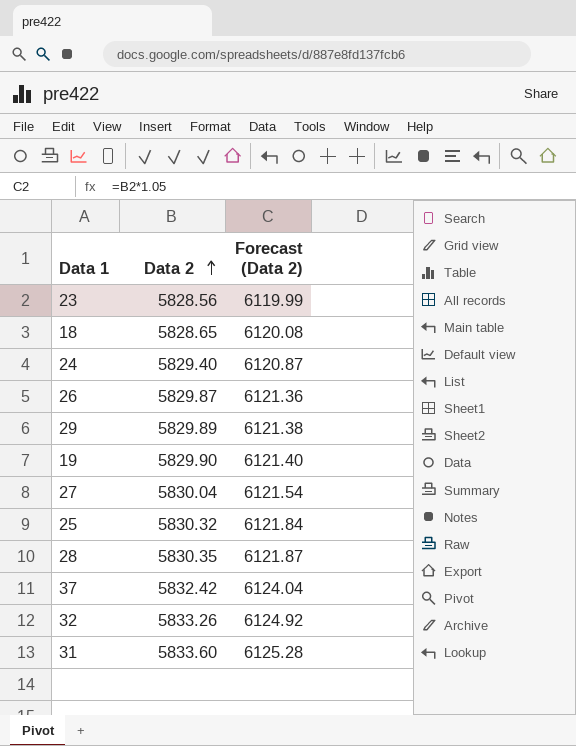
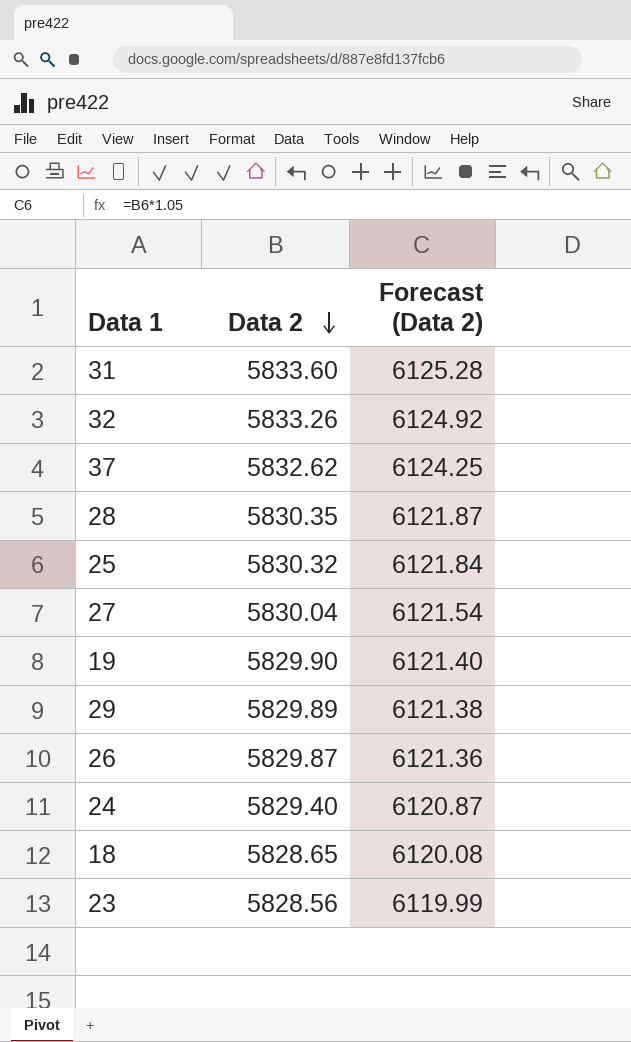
row order: Data 2 ascending -> Data 2 descending
37 | Data 2: 5832.42 -> 5832.62
37 | Forecast (Data 2): 6124.04 -> 6124.25

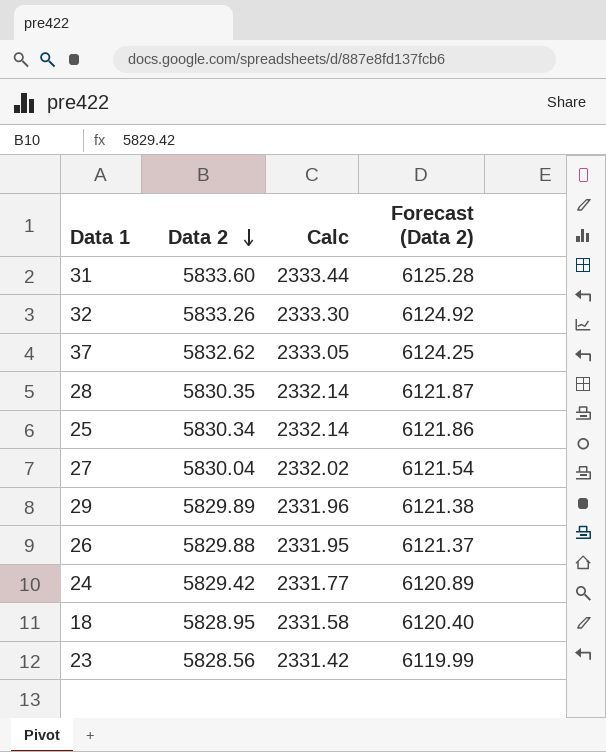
column Calc | formula: none -> [Data 2] * 0.4
row 19: 5829.90 | 6121.40 -> none
25 | Data 2: 5830.32 -> 5830.34
25 | Forecast (Data 2): 6121.84 -> 6121.86
26 | Data 2: 5829.87 -> 5829.88
26 | Forecast (Data 2): 6121.36 -> 6121.37
24 | Data 2: 5829.40 -> 5829.42
24 | Forecast (Data 2): 6120.87 -> 6120.89
18 | Data 2: 5828.65 -> 5828.95
18 | Forecast (Data 2): 6120.08 -> 6120.40

